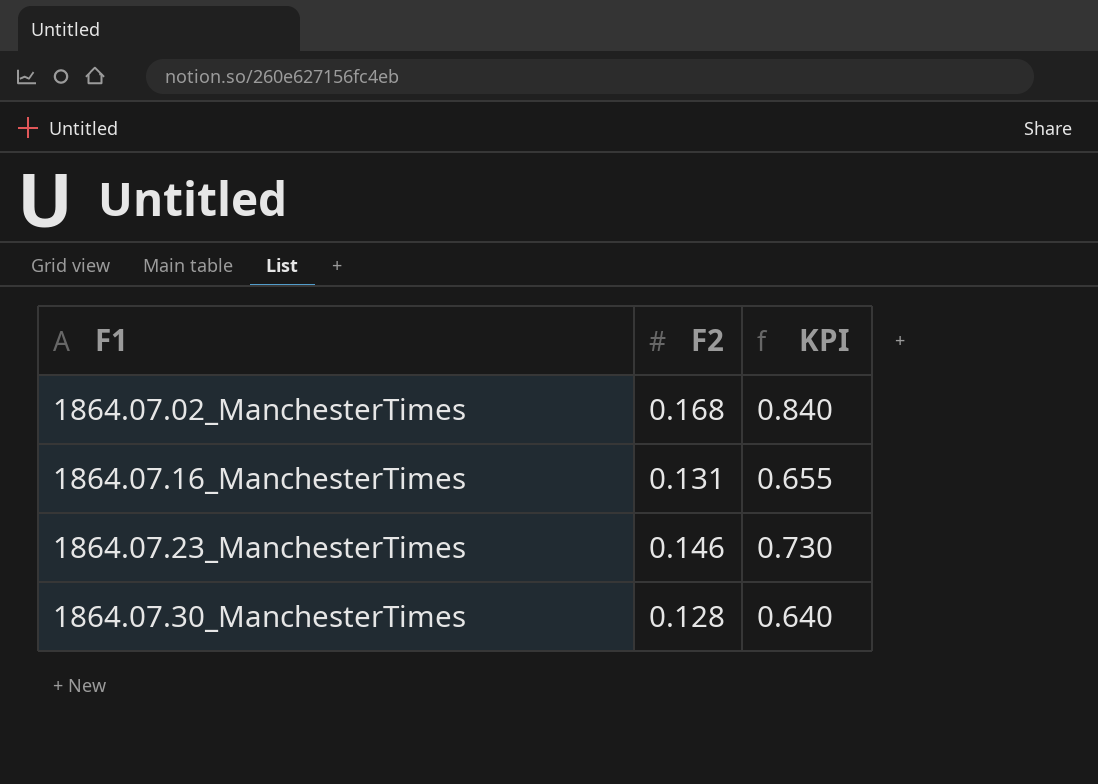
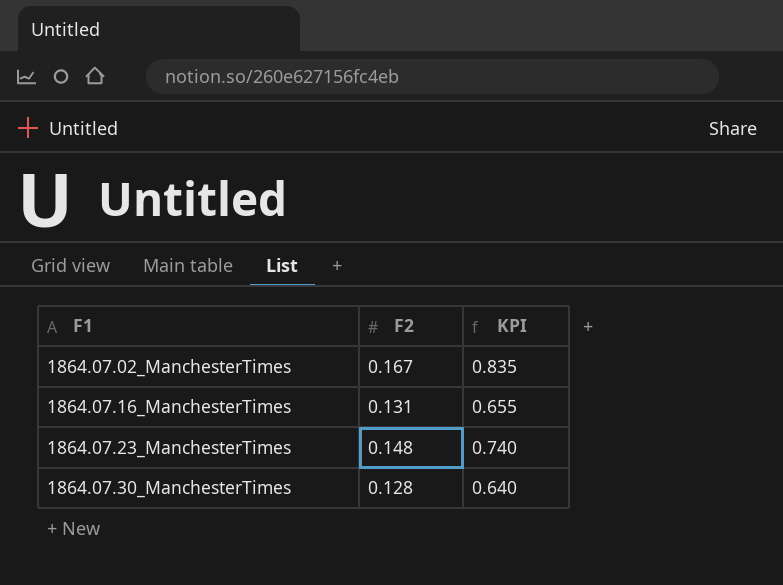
1864.07.02_ManchesterTimes | F2: 0.168 -> 0.167
1864.07.02_ManchesterTimes | KPI: 0.840 -> 0.835
1864.07.23_ManchesterTimes | F2: 0.146 -> 0.148
1864.07.23_ManchesterTimes | KPI: 0.730 -> 0.740

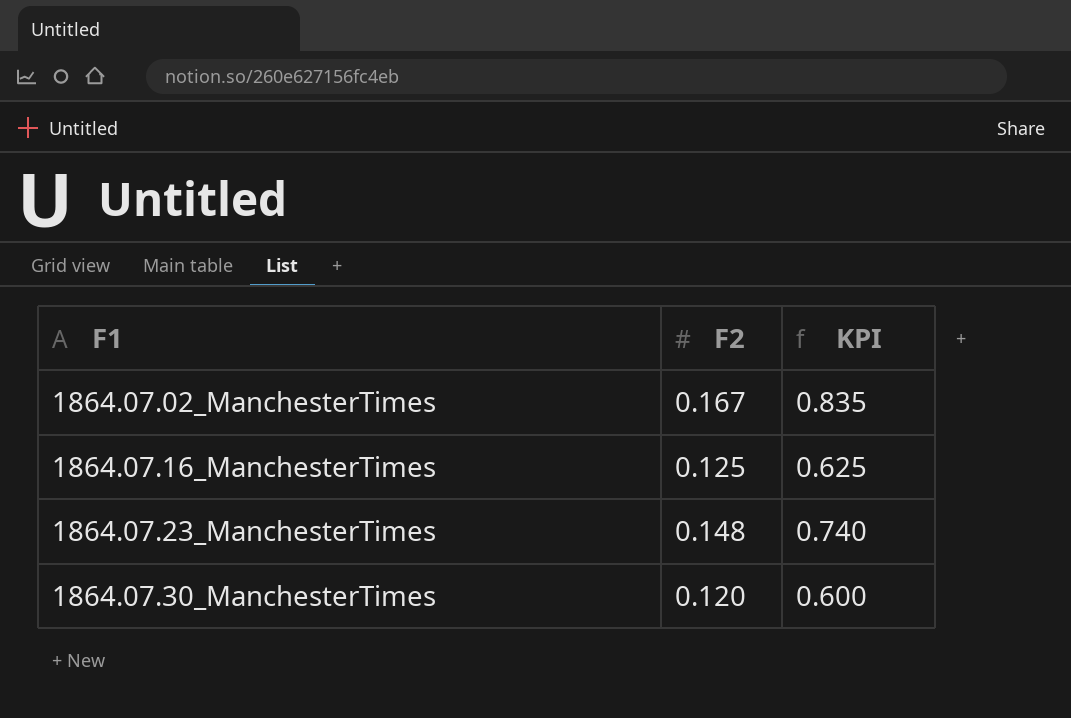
1864.07.16_ManchesterTimes | F2: 0.131 -> 0.125
1864.07.16_ManchesterTimes | KPI: 0.655 -> 0.625
1864.07.30_ManchesterTimes | F2: 0.128 -> 0.120
1864.07.30_ManchesterTimes | KPI: 0.640 -> 0.600

